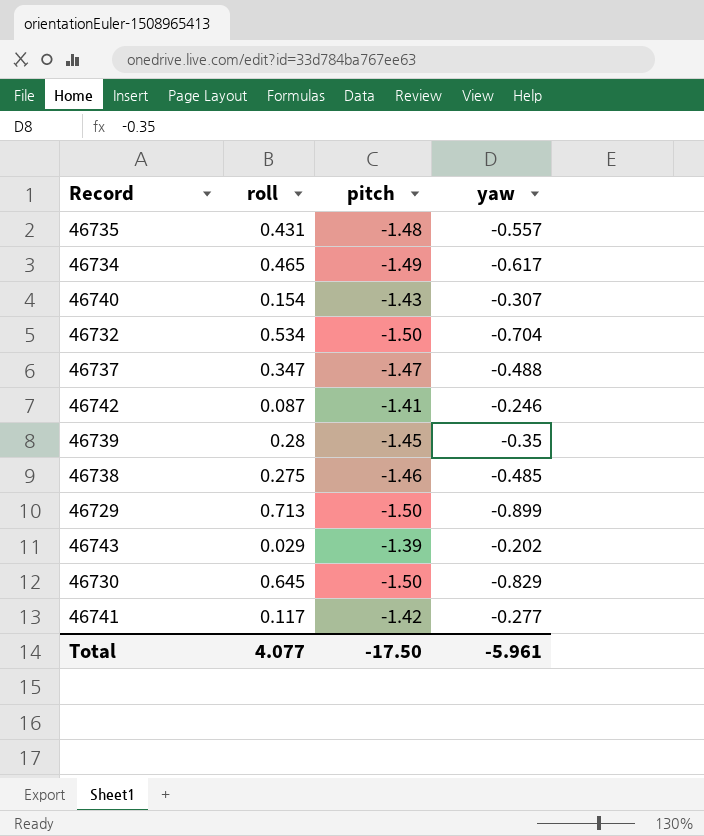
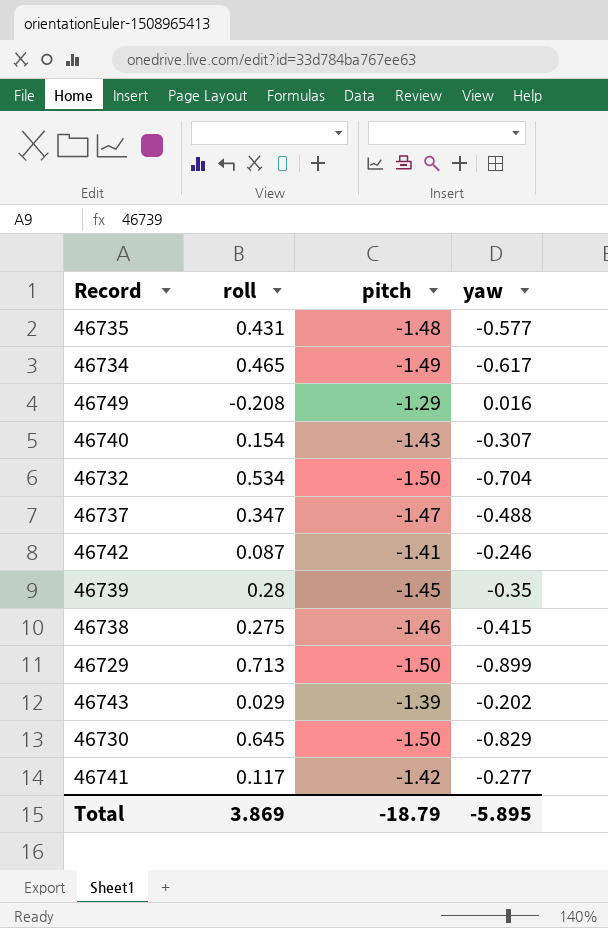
46735 | yaw: -0.557 -> -0.577
row 46749: none -> -0.208 | -1.29 | 0.016
46738 | yaw: -0.485 -> -0.415
Total | roll: 4.077 -> 3.869
Total | pitch: -17.50 -> -18.79
Total | yaw: -5.961 -> -5.895

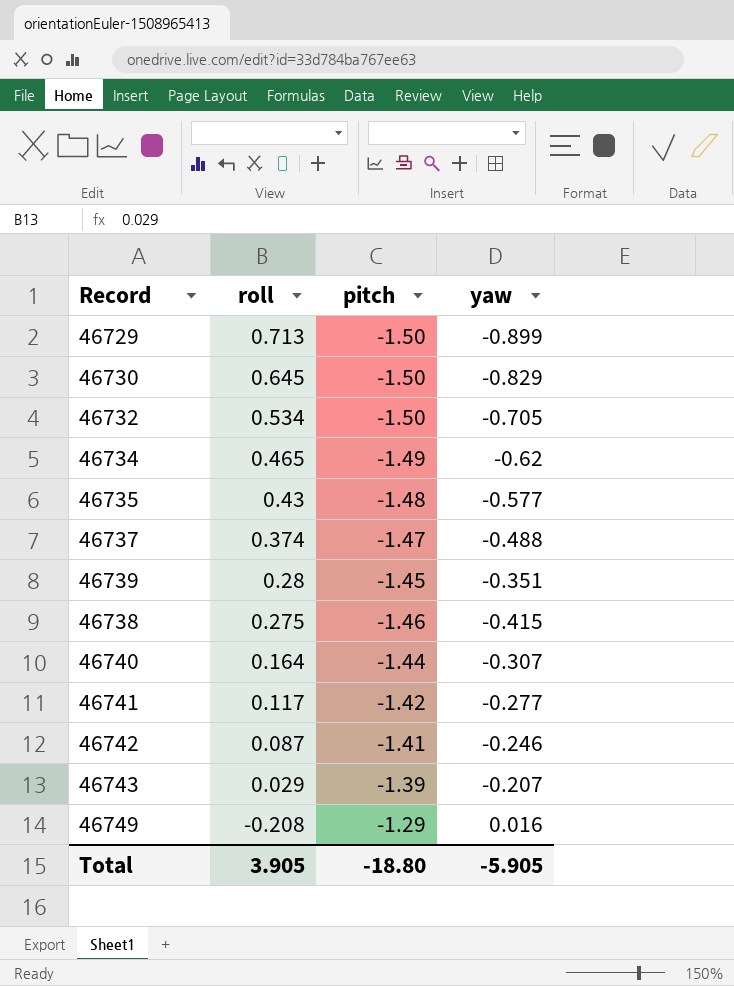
row order: none -> roll descending
46732 | yaw: -0.704 -> -0.705
46734 | yaw: -0.617 -> -0.62
46735 | roll: 0.431 -> 0.43
46737 | roll: 0.347 -> 0.374
46739 | yaw: -0.35 -> -0.351
46740 | roll: 0.154 -> 0.164
46740 | pitch: -1.43 -> -1.44
46743 | yaw: -0.202 -> -0.207
Total | roll: 3.869 -> 3.905
Total | pitch: -18.79 -> -18.80
Total | yaw: -5.895 -> -5.905

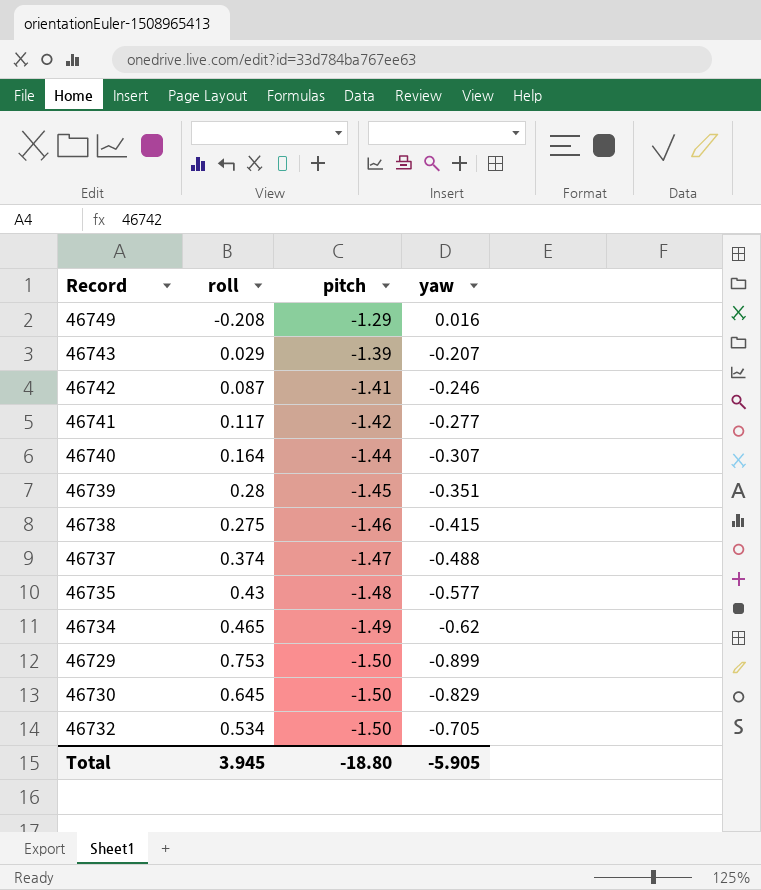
row order: roll descending -> pitch descending
46729 | roll: 0.713 -> 0.753
Total | roll: 3.905 -> 3.945

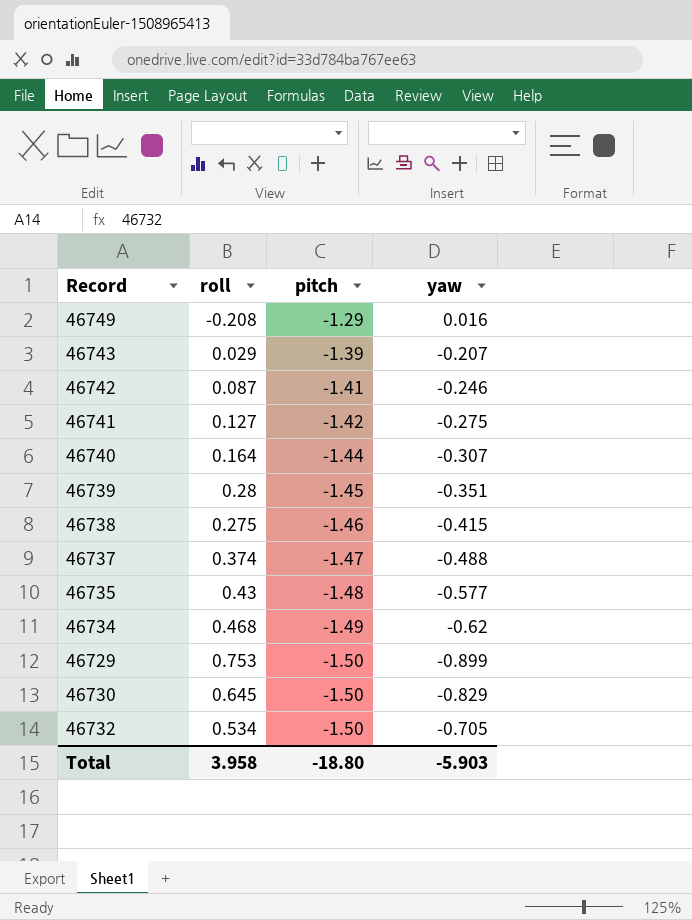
46741 | roll: 0.117 -> 0.127
46741 | yaw: -0.277 -> -0.275
46734 | roll: 0.465 -> 0.468
Total | roll: 3.945 -> 3.958
Total | yaw: -5.905 -> -5.903

